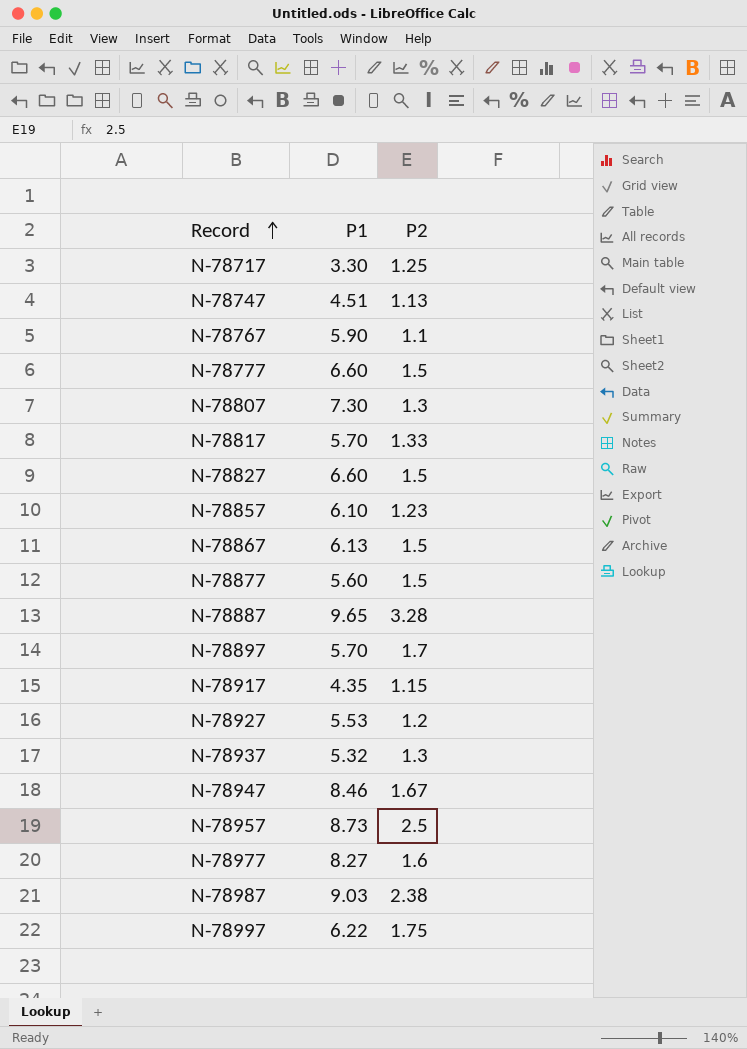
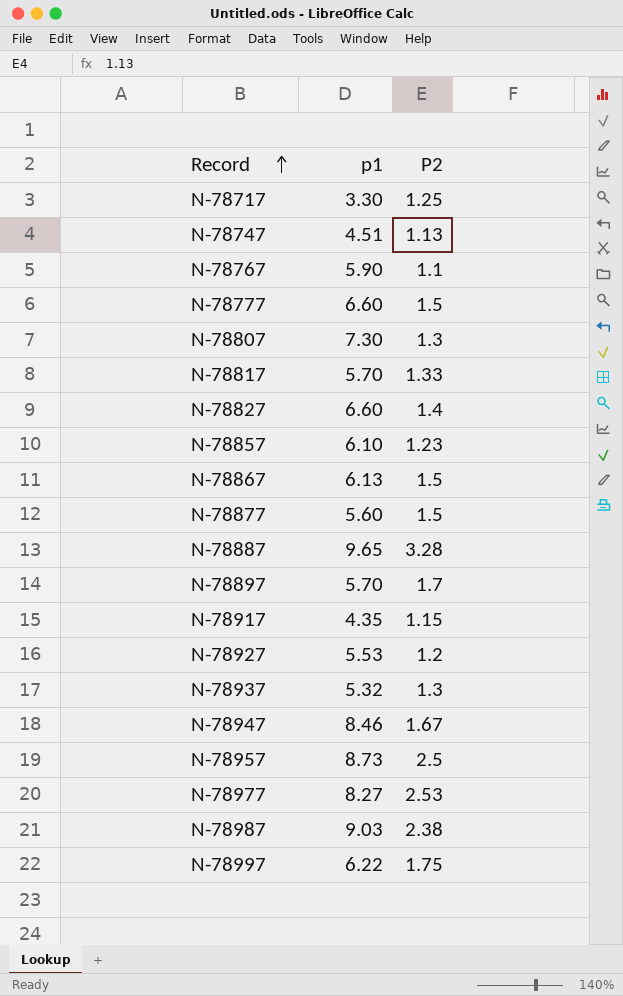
column name: P1 -> p1
N-78827 | P2: 1.5 -> 1.4
N-78977 | P2: 1.6 -> 2.53

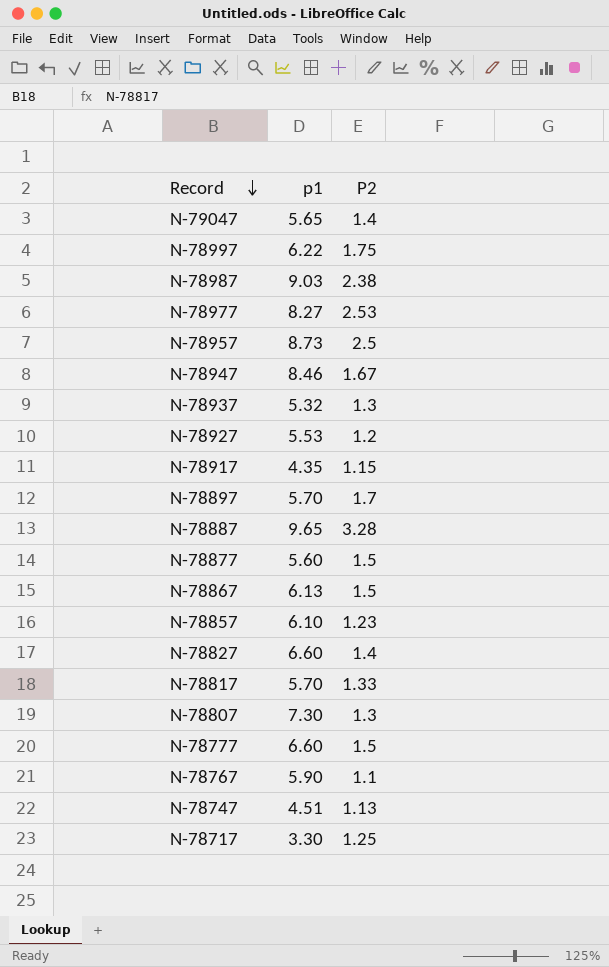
row order: Record ascending -> Record descending
row N-79047: none -> 5.65 | 1.4

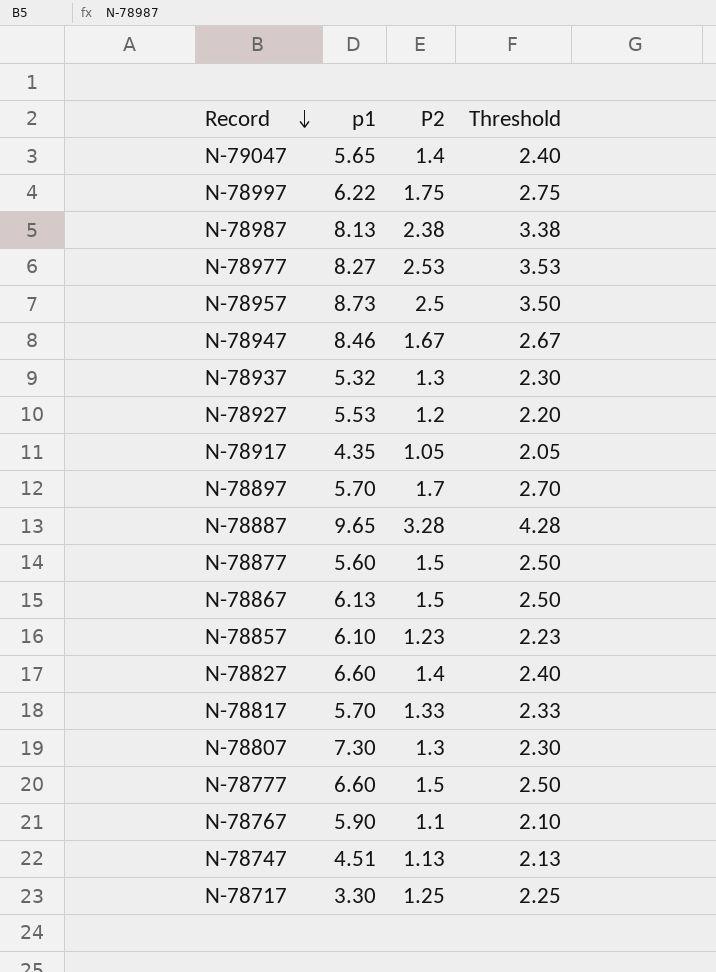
column Threshold | formula: none -> [P2] + 1
N-78987 | p1: 9.03 -> 8.13
N-78917 | P2: 1.15 -> 1.05

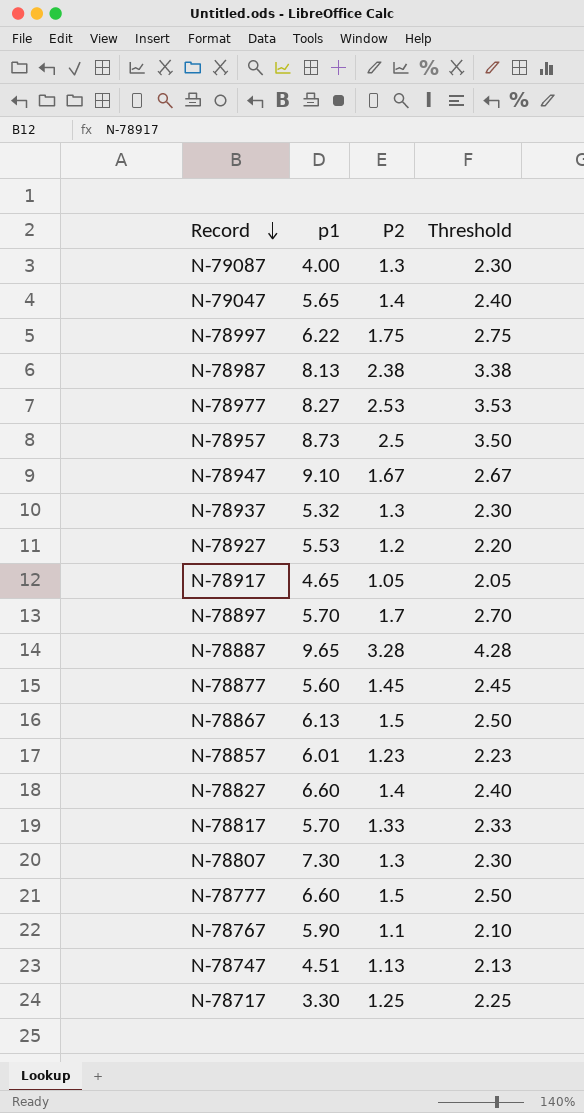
row N-79087: none -> 4.00 | 1.3 | 2.30
N-78947 | p1: 8.46 -> 9.10
N-78917 | p1: 4.35 -> 4.65
N-78877 | P2: 1.5 -> 1.45
N-78877 | Threshold: 2.50 -> 2.45
N-78857 | p1: 6.10 -> 6.01

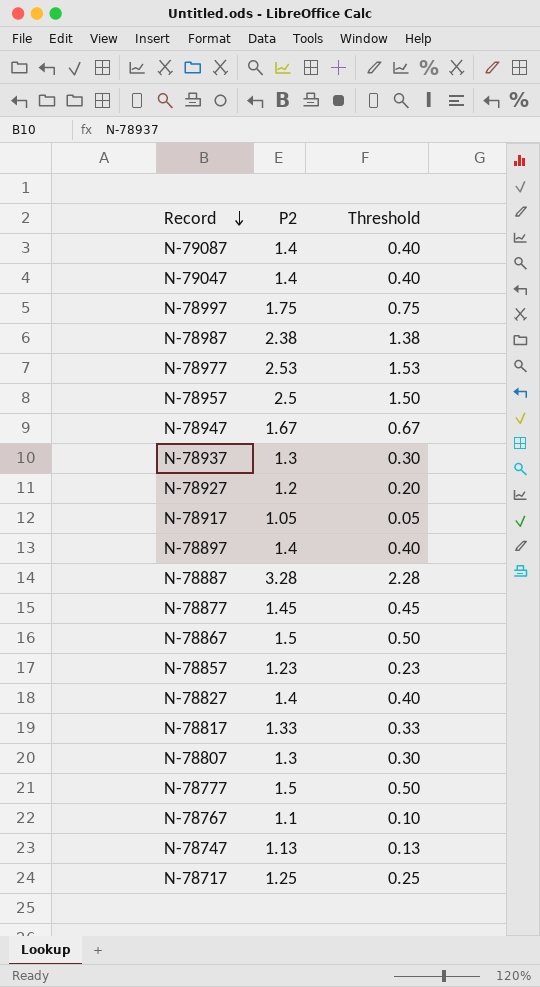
column p1 | position: 2 -> none
column Threshold | formula: [P2] + 1 -> [P2] - 1
N-79087 | P2: 1.3 -> 1.4
N-78897 | P2: 1.7 -> 1.4

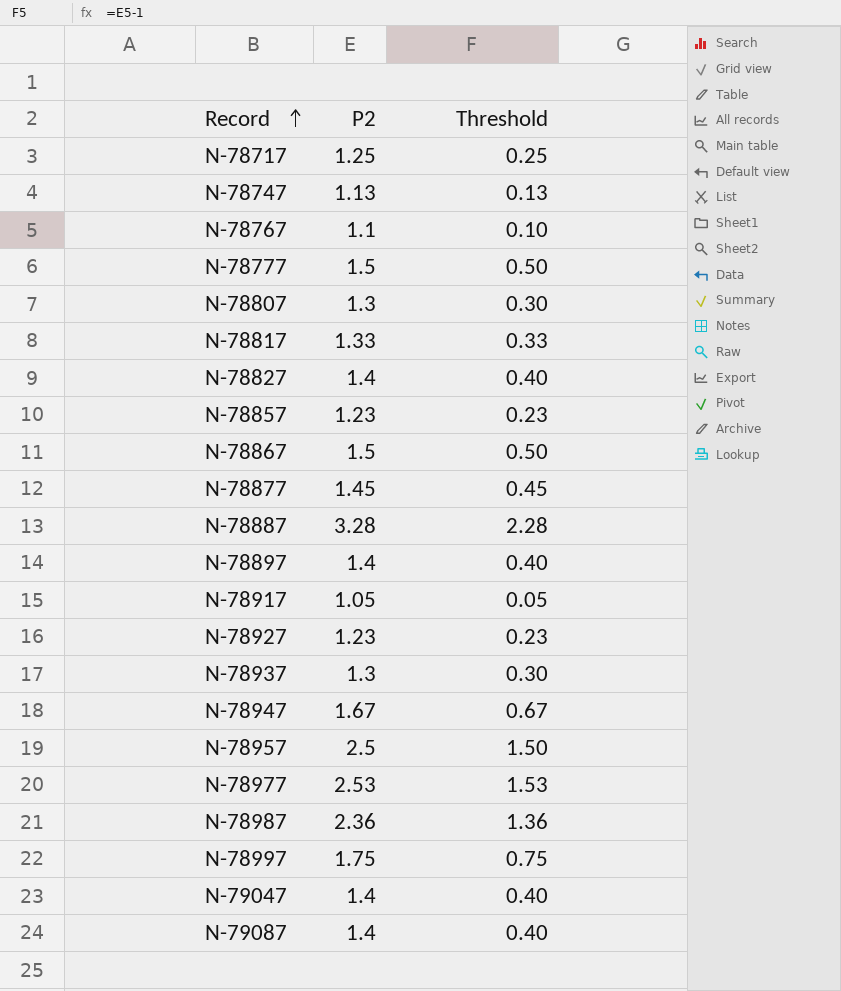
row order: Record descending -> Record ascending
N-78927 | P2: 1.2 -> 1.23
N-78927 | Threshold: 0.20 -> 0.23
N-78987 | P2: 2.38 -> 2.36
N-78987 | Threshold: 1.38 -> 1.36

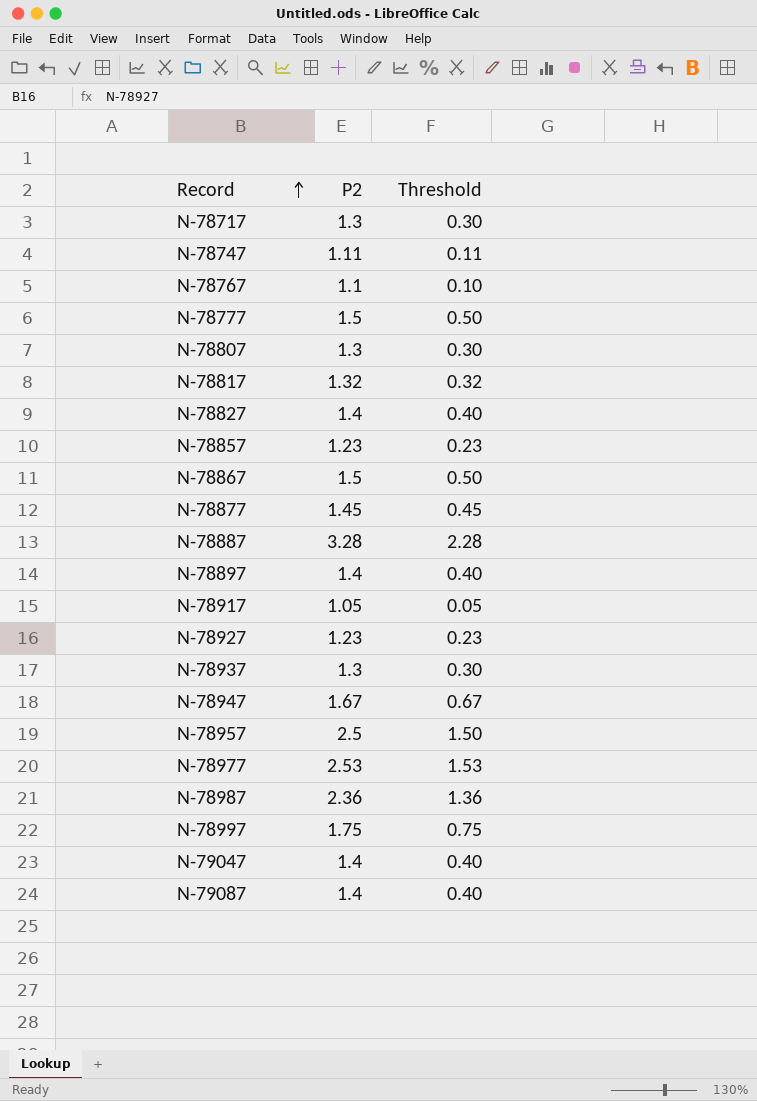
N-78717 | P2: 1.25 -> 1.3
N-78717 | Threshold: 0.25 -> 0.30
N-78747 | P2: 1.13 -> 1.11
N-78747 | Threshold: 0.13 -> 0.11
N-78817 | P2: 1.33 -> 1.32
N-78817 | Threshold: 0.33 -> 0.32

